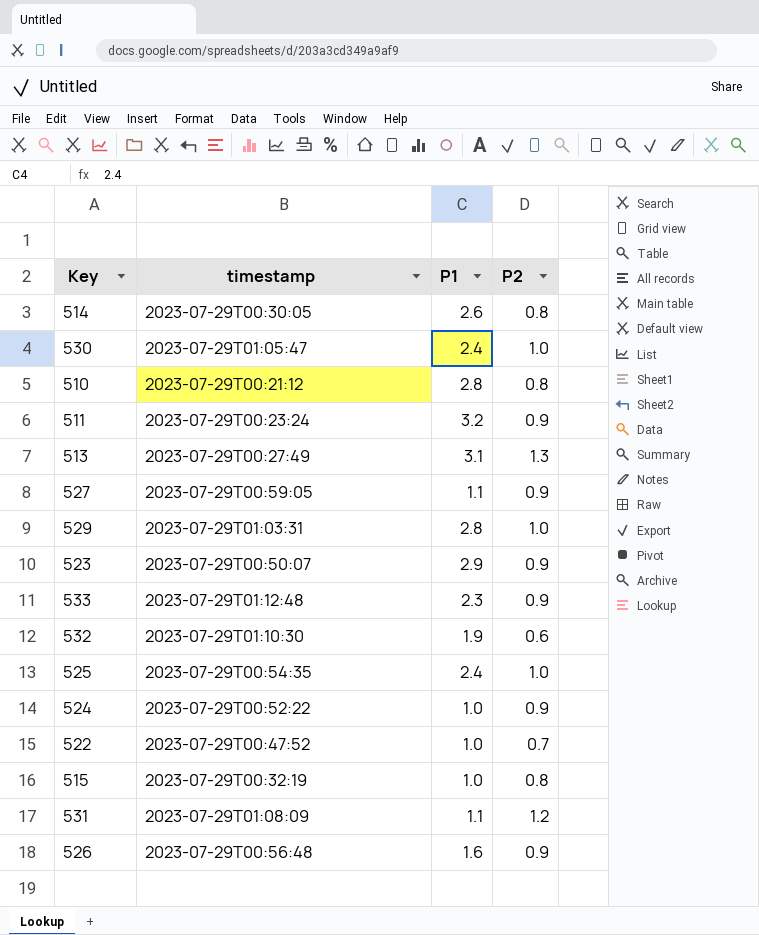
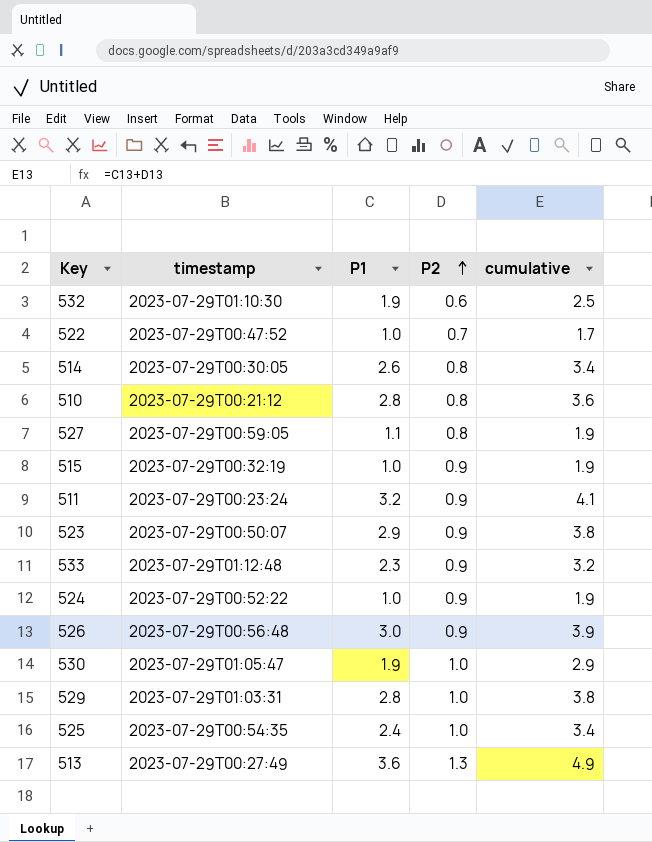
row order: none -> P2 ascending
column cumulative | formula: none -> [P1] + [P2]
row 531: 2023-07-29T01:08:09 | 1.1 | 1.2 -> none
527 | P2: 0.9 -> 0.8
515 | P2: 0.8 -> 0.9
526 | P1: 1.6 -> 3.0
530 | P1: 2.4 -> 1.9
513 | P1: 3.1 -> 3.6

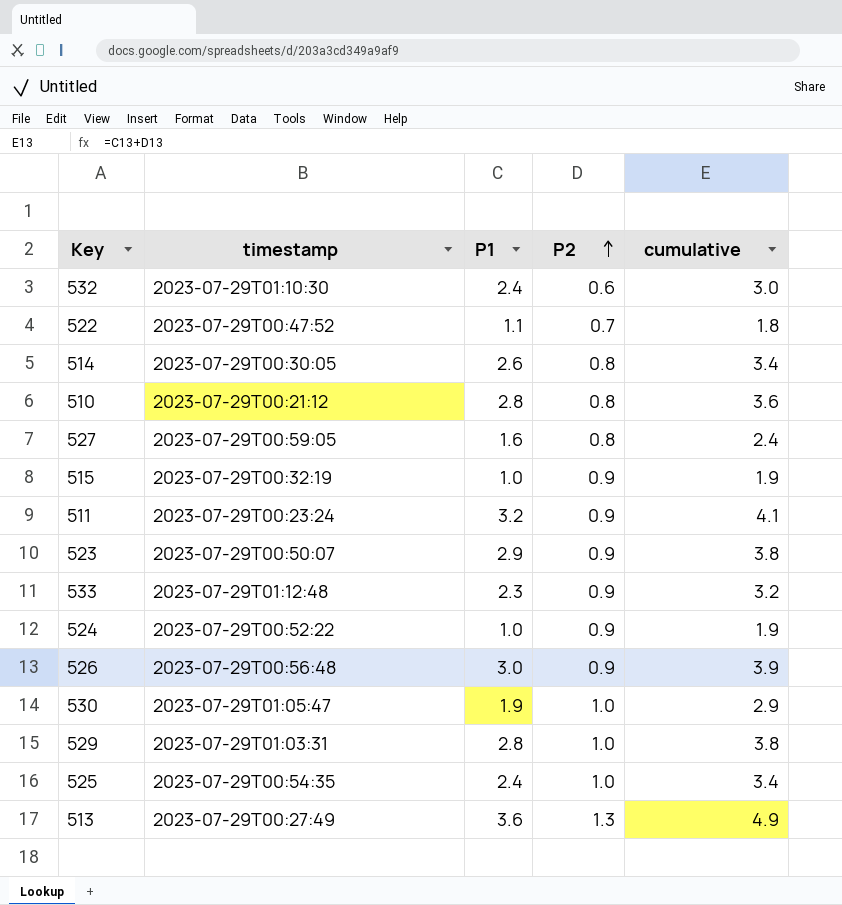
532 | P1: 1.9 -> 2.4
532 | cumulative: 2.5 -> 3.0
522 | P1: 1.0 -> 1.1
522 | cumulative: 1.7 -> 1.8
527 | P1: 1.1 -> 1.6
527 | cumulative: 1.9 -> 2.4

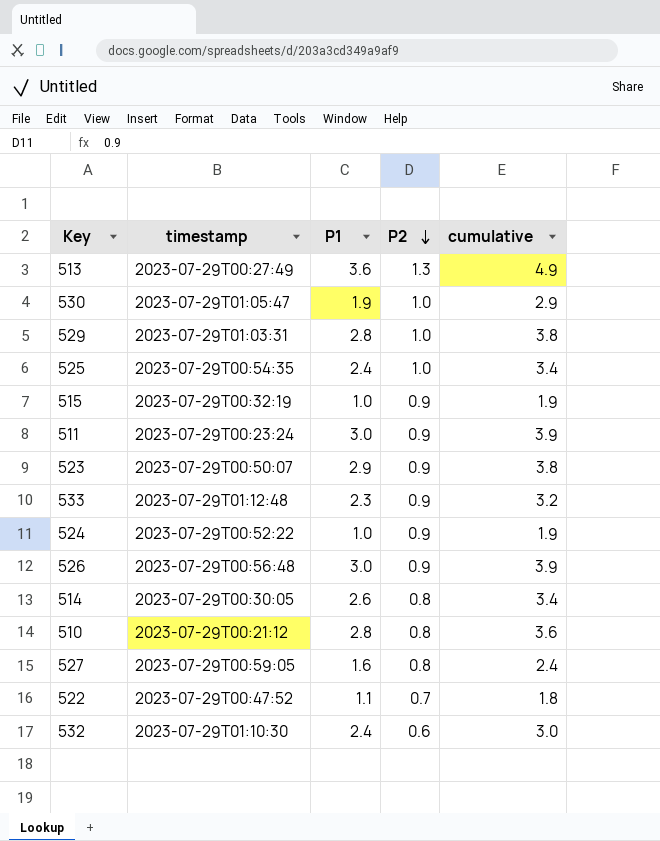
row order: P2 ascending -> P2 descending
511 | P1: 3.2 -> 3.0
511 | cumulative: 4.1 -> 3.9

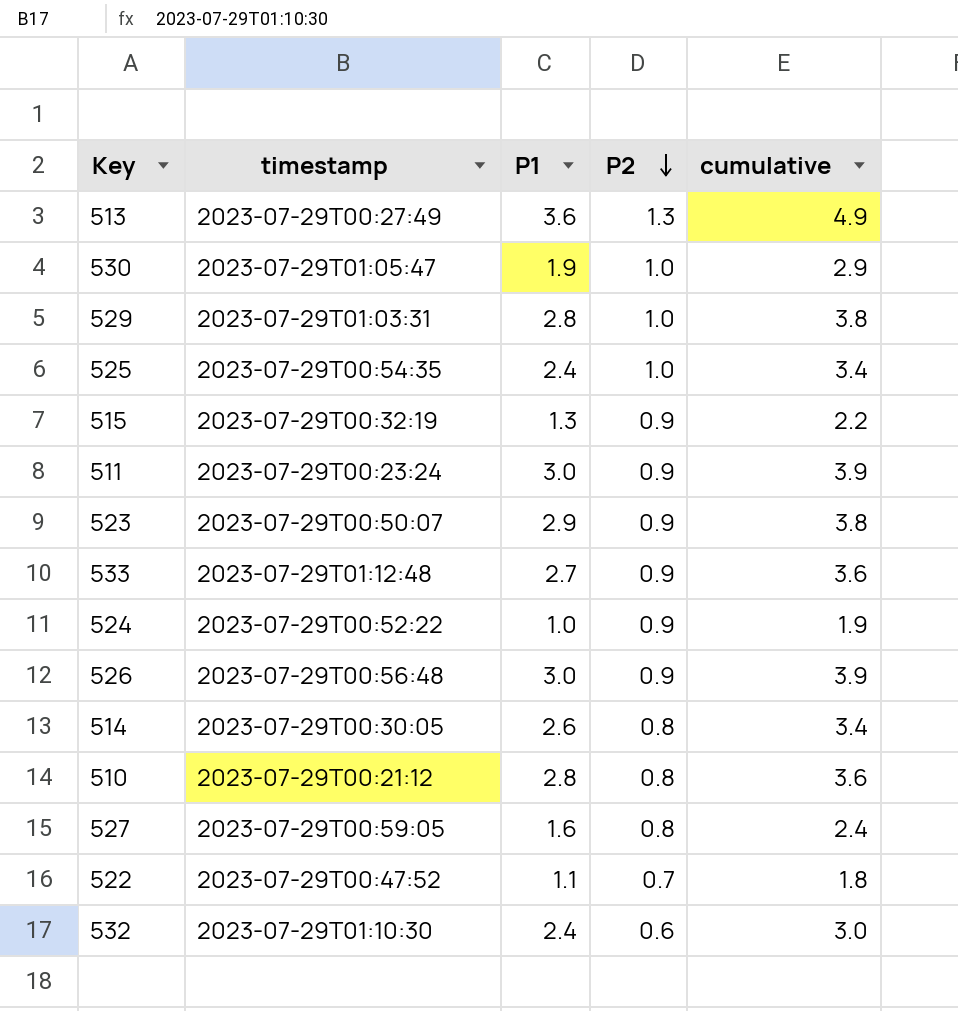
515 | P1: 1.0 -> 1.3
515 | cumulative: 1.9 -> 2.2
533 | P1: 2.3 -> 2.7
533 | cumulative: 3.2 -> 3.6

